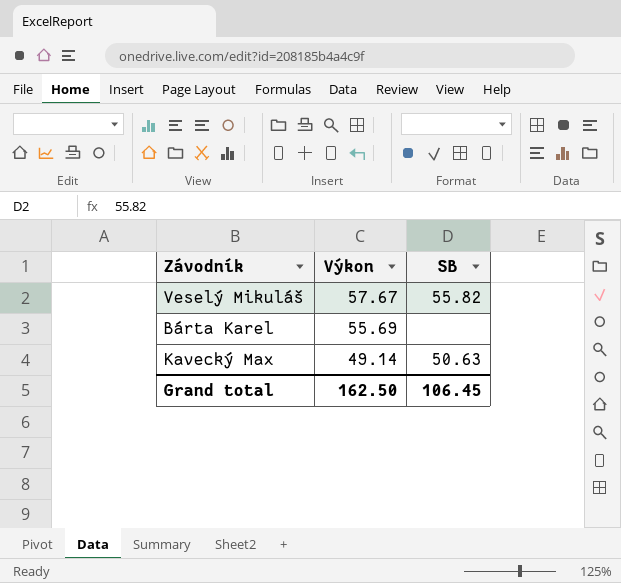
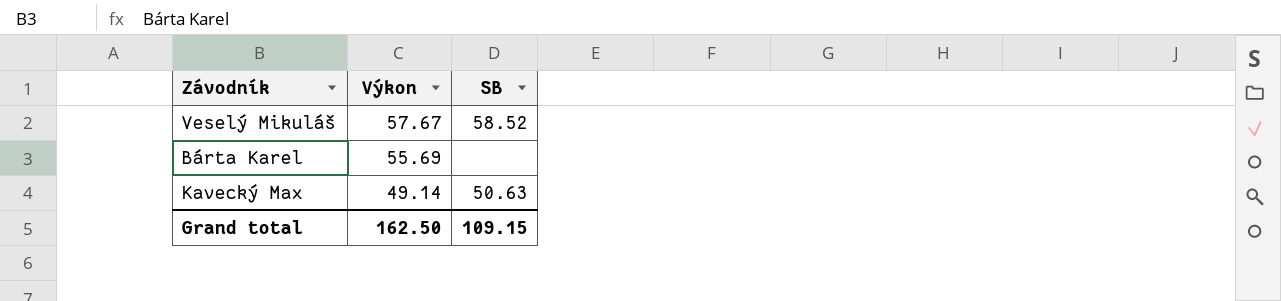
Veselý Mikuláš | SB: 55.82 -> 58.52
Grand total | SB: 106.45 -> 109.15

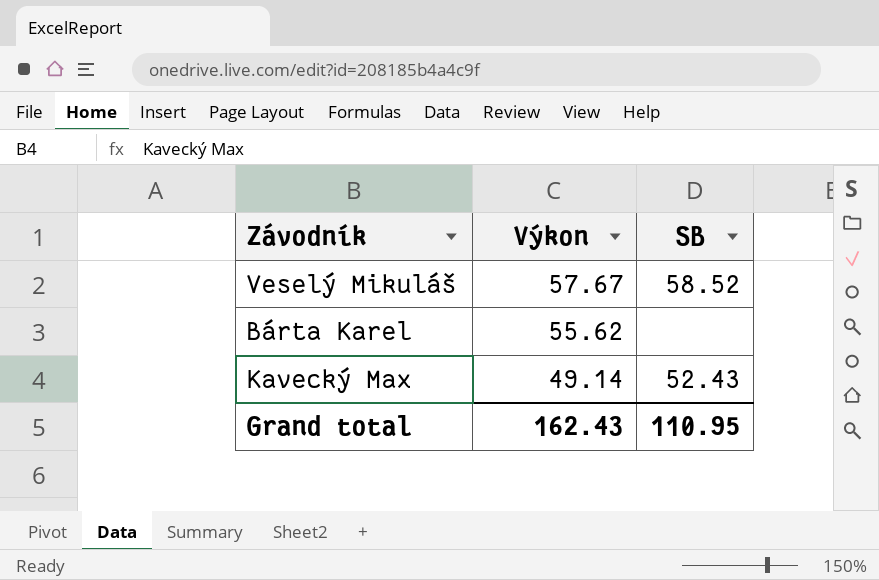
Bárta Karel | Výkon: 55.69 -> 55.62
Kavecký Max | SB: 50.63 -> 52.43
Grand total | Výkon: 162.50 -> 162.43
Grand total | SB: 109.15 -> 110.95

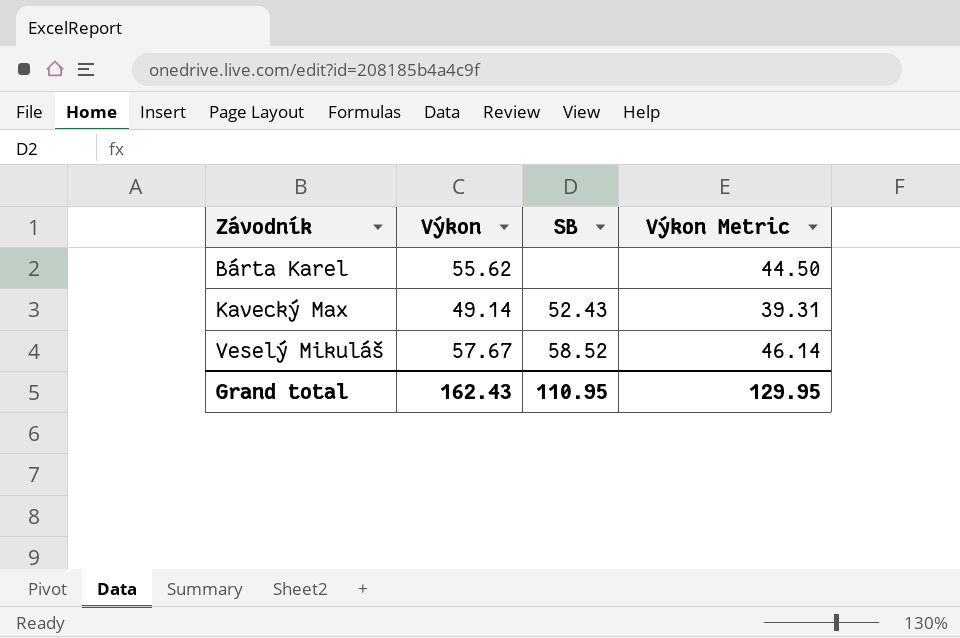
row order: Výkon descending -> Závodník ascending
column Výkon Metric | formula: none -> [Výkon] * 0.8

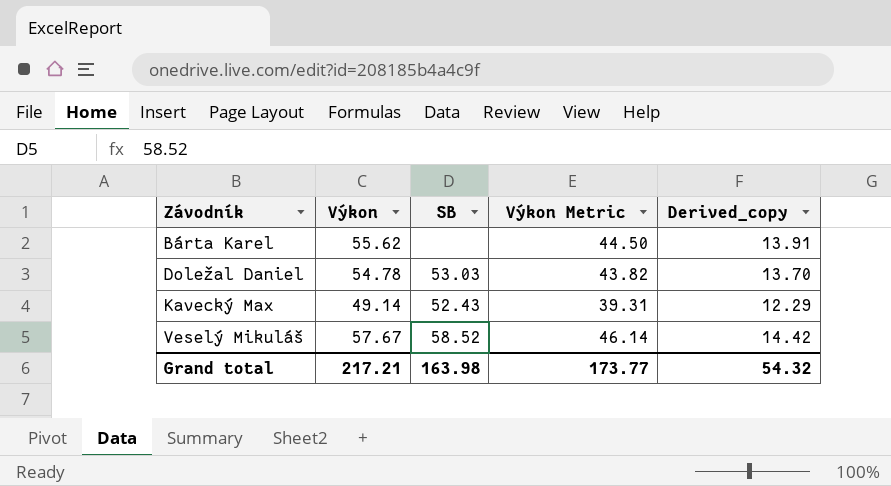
column Derived_copy | formula: none -> [Výkon] * 0.25
row Doležal Daniel: none -> 54.78 | 53.03 | 43.82 | 13.70
Grand total | Výkon: 162.43 -> 217.21
Grand total | SB: 110.95 -> 163.98
Grand total | Výkon Metric: 129.95 -> 173.77

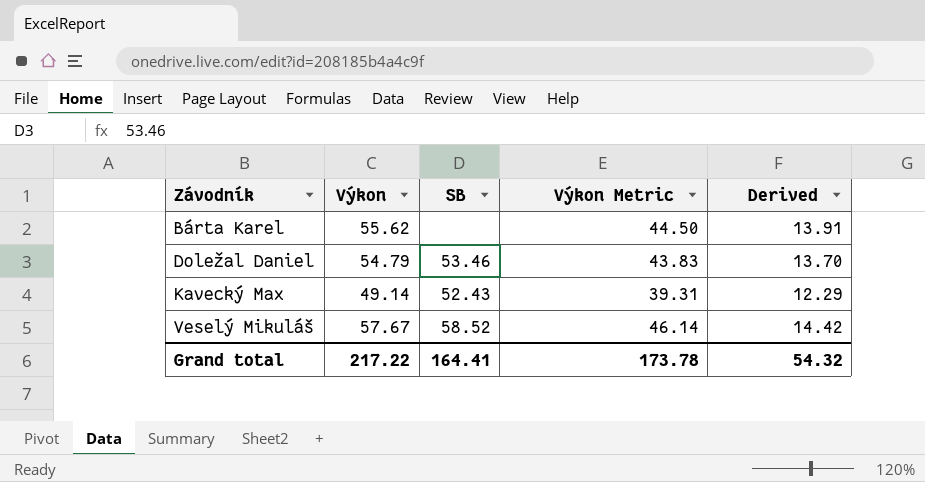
column name: Derived_copy -> Derived
Doležal Daniel | Výkon: 54.78 -> 54.79
Doležal Daniel | SB: 53.03 -> 53.46
Doležal Daniel | Výkon Metric: 43.82 -> 43.83
Grand total | Výkon: 217.21 -> 217.22
Grand total | SB: 163.98 -> 164.41
Grand total | Výkon Metric: 173.77 -> 173.78

